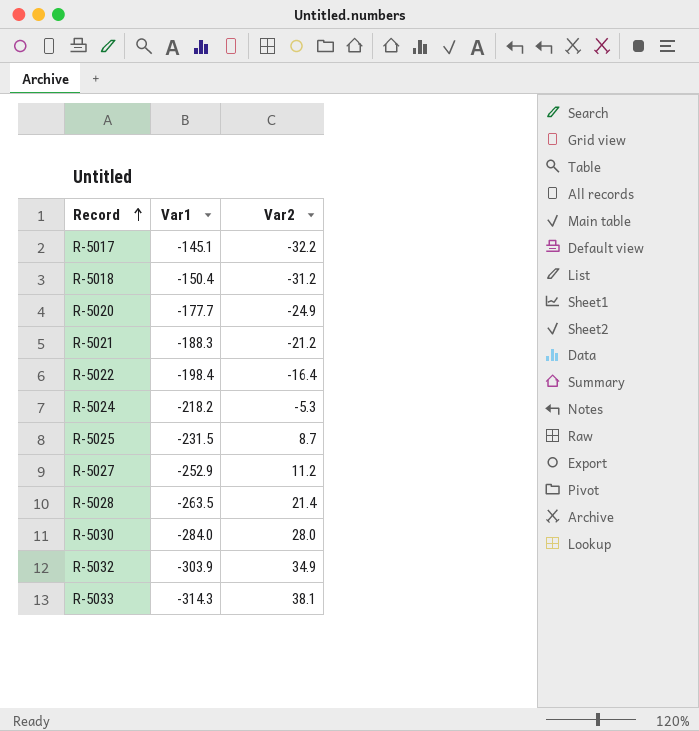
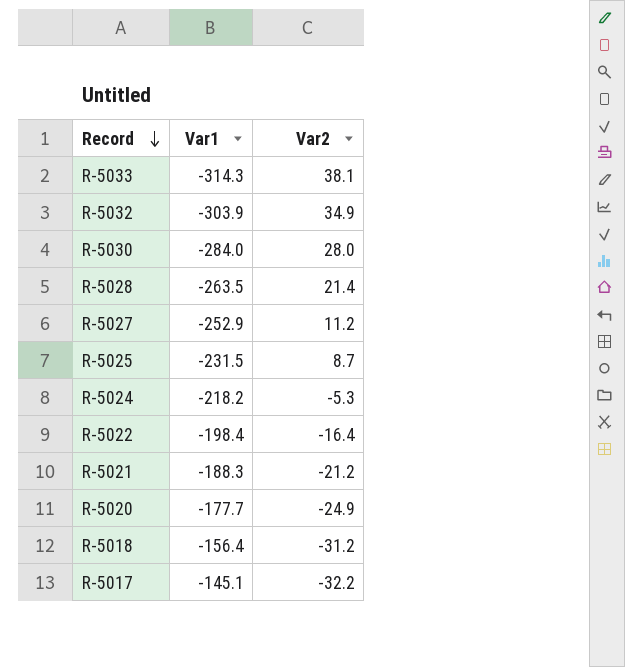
row order: Record ascending -> Record descending
R-5018 | Var1: -150.4 -> -156.4

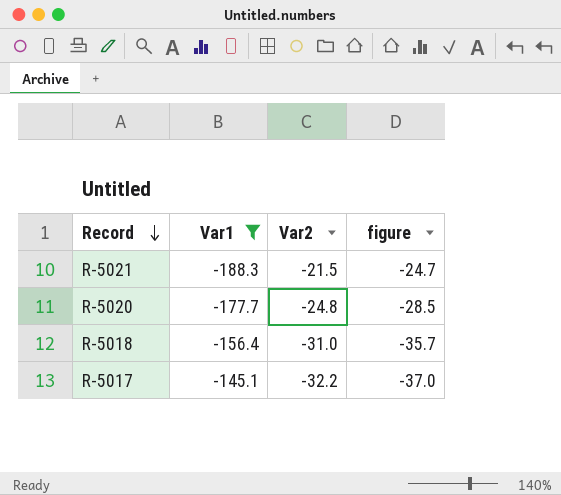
filter: none -> Var1 >= -188.3
column figure | formula: none -> [Var2] * 1.15
R-5021 | Var2: -21.2 -> -21.5
R-5020 | Var2: -24.9 -> -24.8
R-5018 | Var2: -31.2 -> -31.0

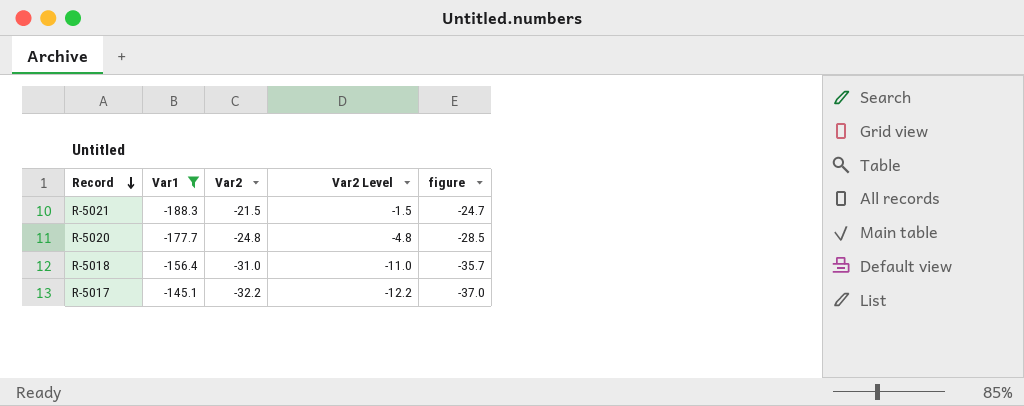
column Var2 Level | formula: none -> [Var2] + 20

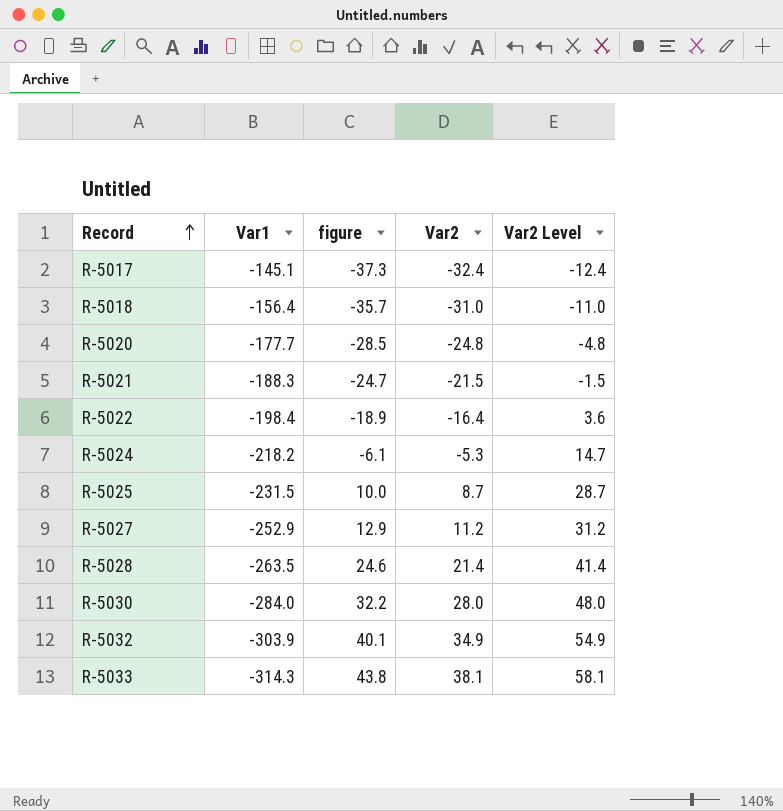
filter: Var1 >= -188.3 -> none
row order: Record descending -> Record ascending
column figure | position: 5 -> 3
R-5017 | figure: -37.0 -> -37.3
R-5017 | Var2: -32.2 -> -32.4
R-5017 | Var2 Level: -12.2 -> -12.4

